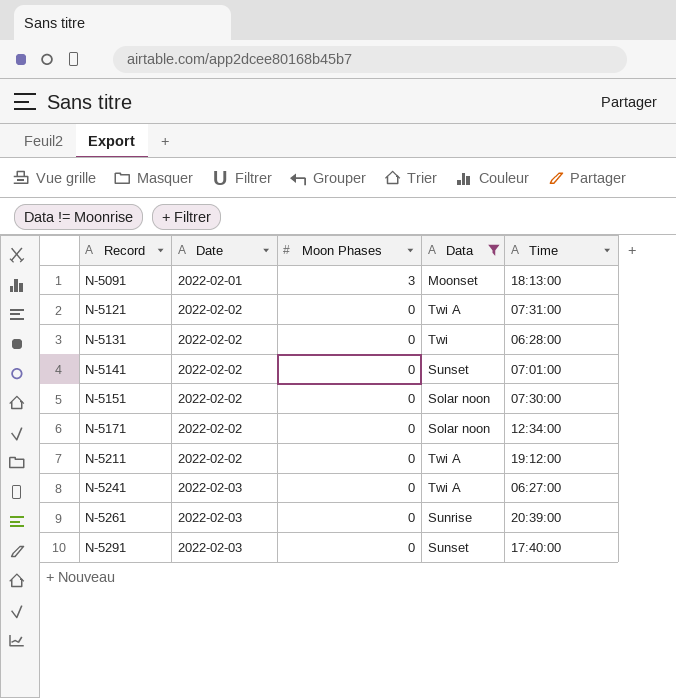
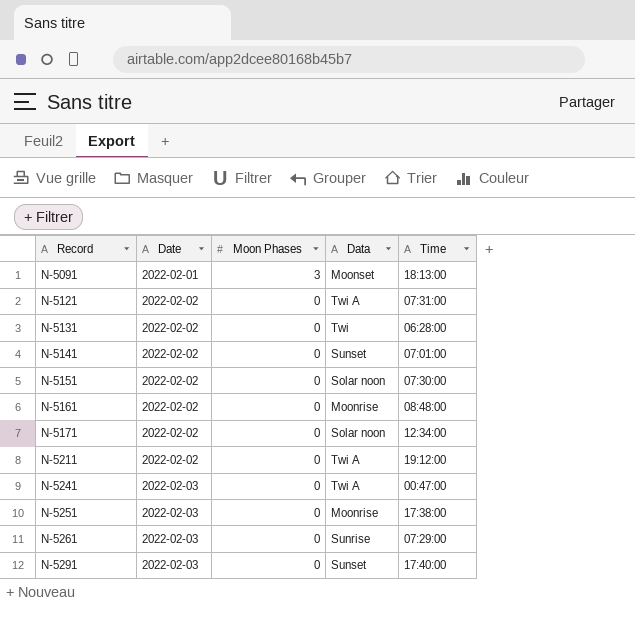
filter: Data != Moonrise -> none
N-5241 | Time: 06:27:00 -> 00:47:00
N-5261 | Time: 20:39:00 -> 07:29:00

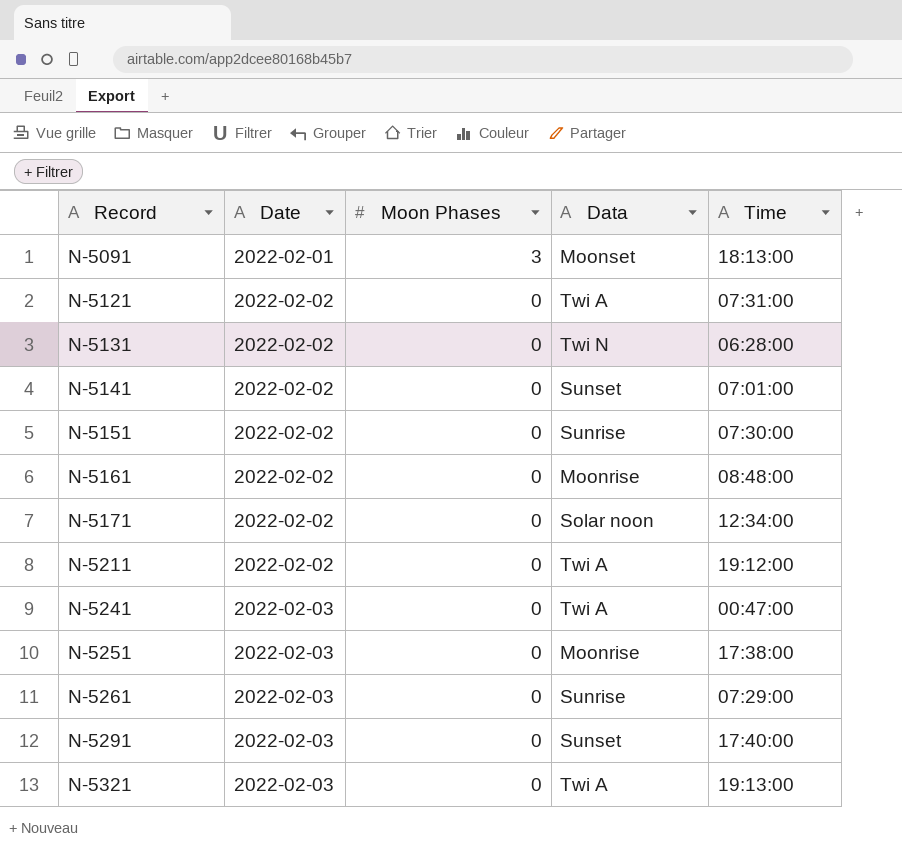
N-5131 | Data: Twi -> Twi N
N-5151 | Data: Solar noon -> Sunrise
row N-5321: none -> 2022-02-03 | 0 | Twi A | 19:13:00

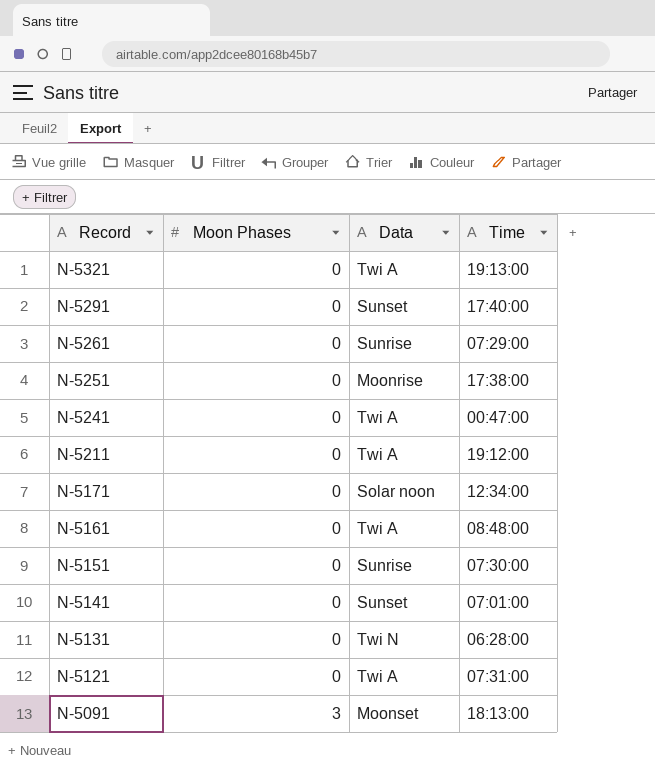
row order: Record ascending -> Record descending
column Date | position: 2 -> none
N-5161 | Data: Moonrise -> Twi A

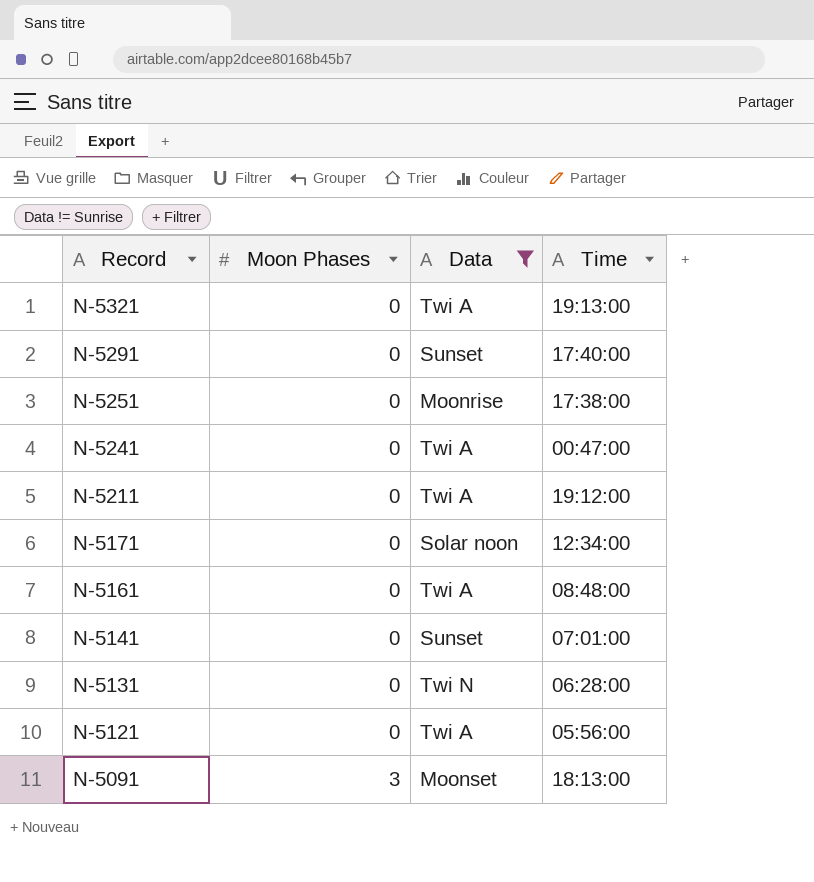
filter: none -> Data != Sunrise
N-5121 | Time: 07:31:00 -> 05:56:00

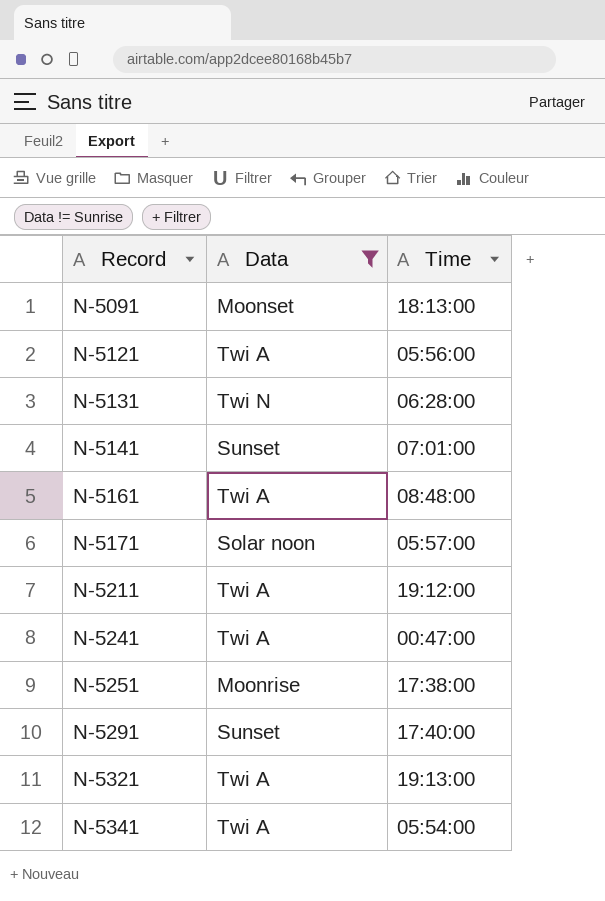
row order: Record descending -> Record ascending
column Moon Phases | position: 2 -> none
N-5171 | Time: 12:34:00 -> 05:57:00
row N-5341: none -> Twi A | 05:54:00

